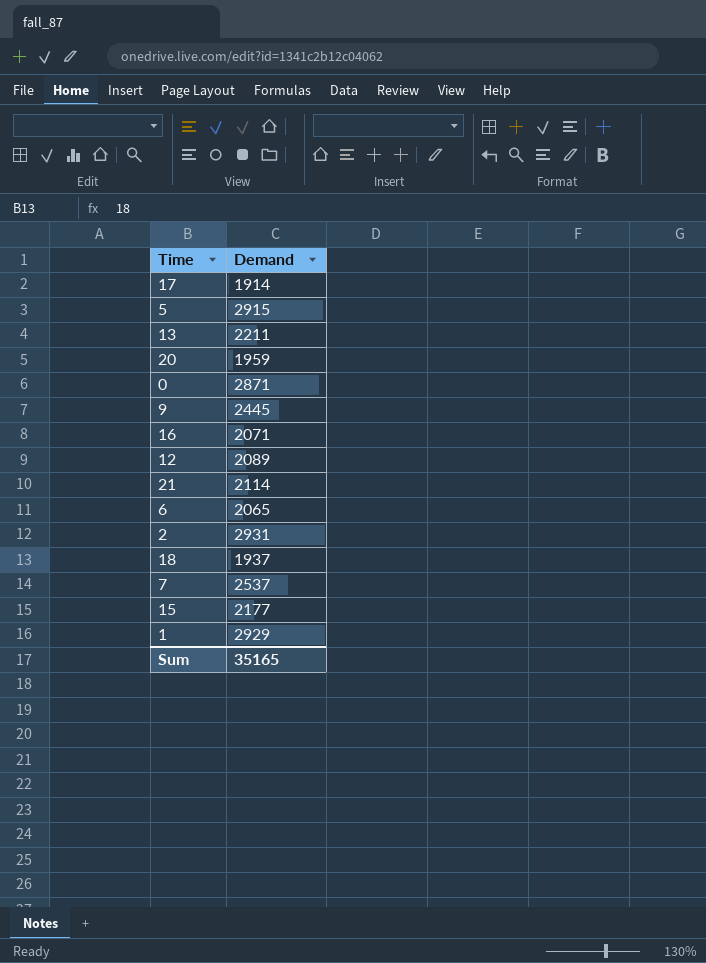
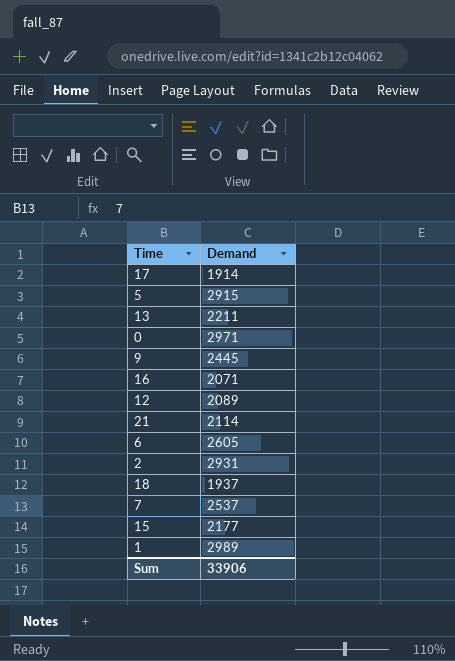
row 20: 1959 -> none
0 | Demand: 2871 -> 2971
6 | Demand: 2065 -> 2605
1 | Demand: 2929 -> 2989
Sum | Demand: 35165 -> 33906

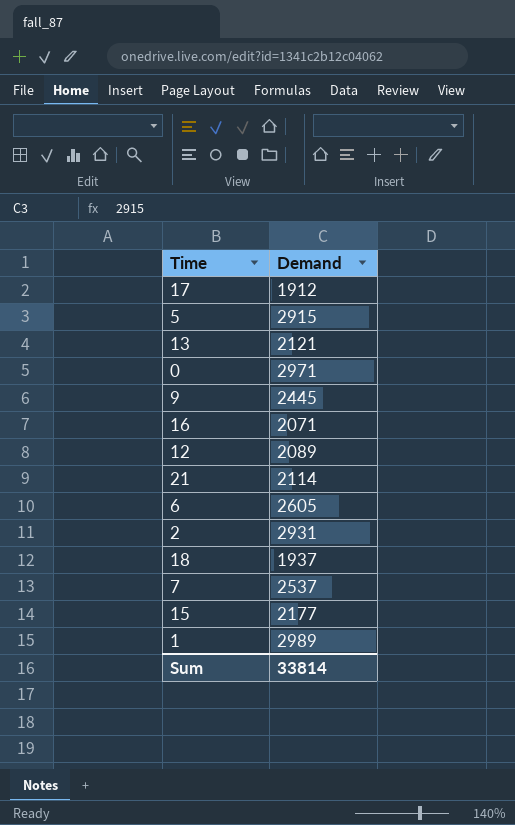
17 | Demand: 1914 -> 1912
13 | Demand: 2211 -> 2121
Sum | Demand: 33906 -> 33814

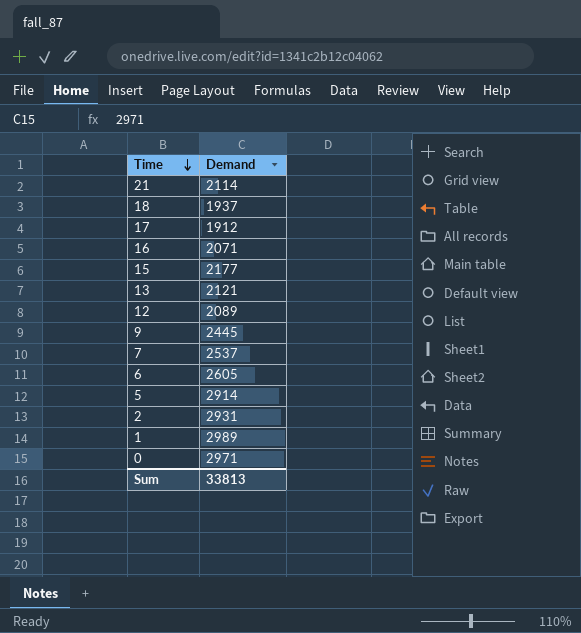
row order: none -> Time descending
5 | Demand: 2915 -> 2914
Sum | Demand: 33814 -> 33813

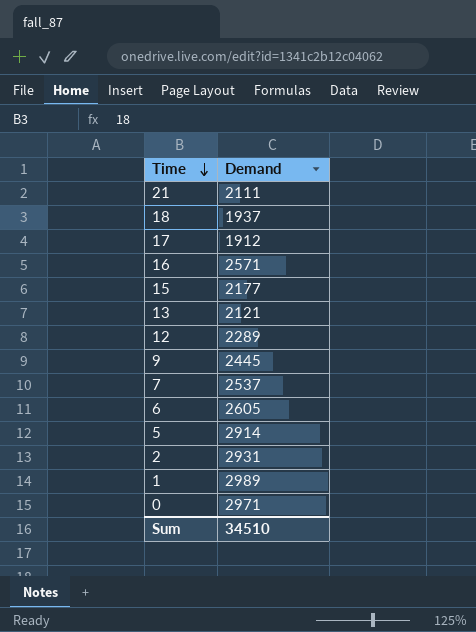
21 | Demand: 2114 -> 2111
16 | Demand: 2071 -> 2571
12 | Demand: 2089 -> 2289
Sum | Demand: 33813 -> 34510

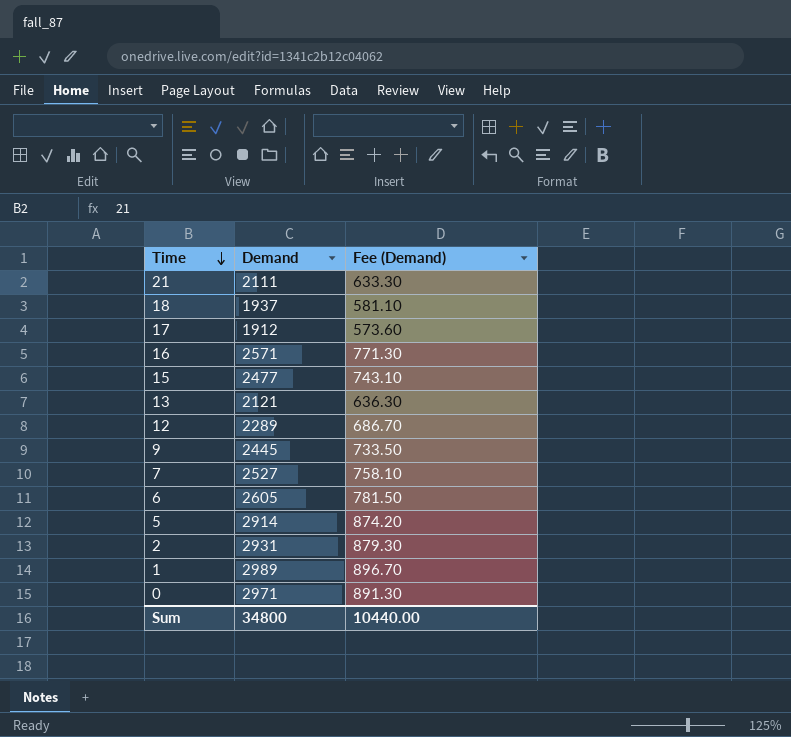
column Fee (Demand) | formula: none -> [Demand] * 0.3
15 | Demand: 2177 -> 2477
7 | Demand: 2537 -> 2527
Sum | Demand: 34510 -> 34800

